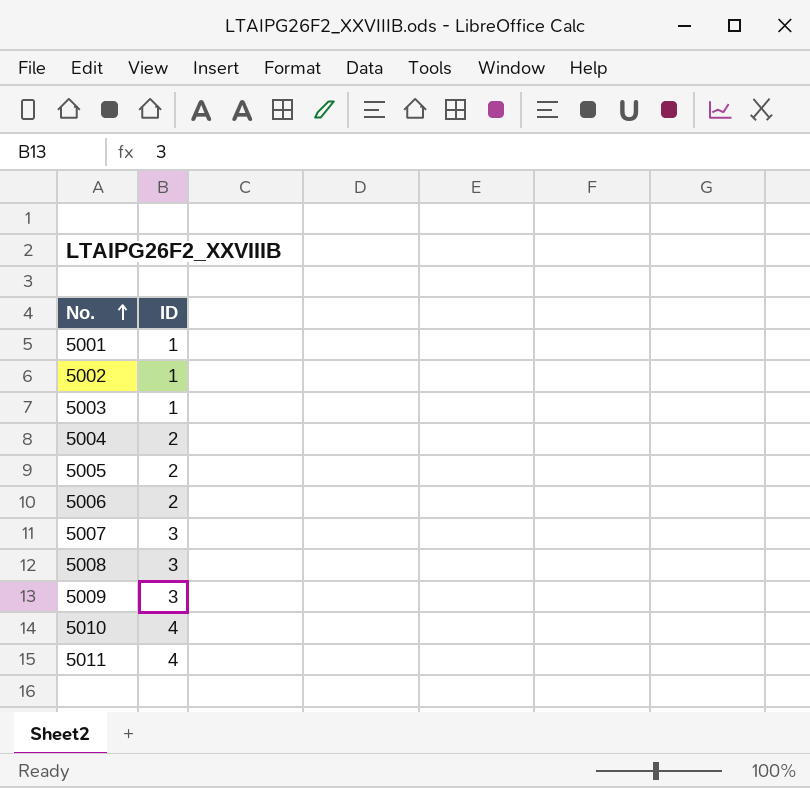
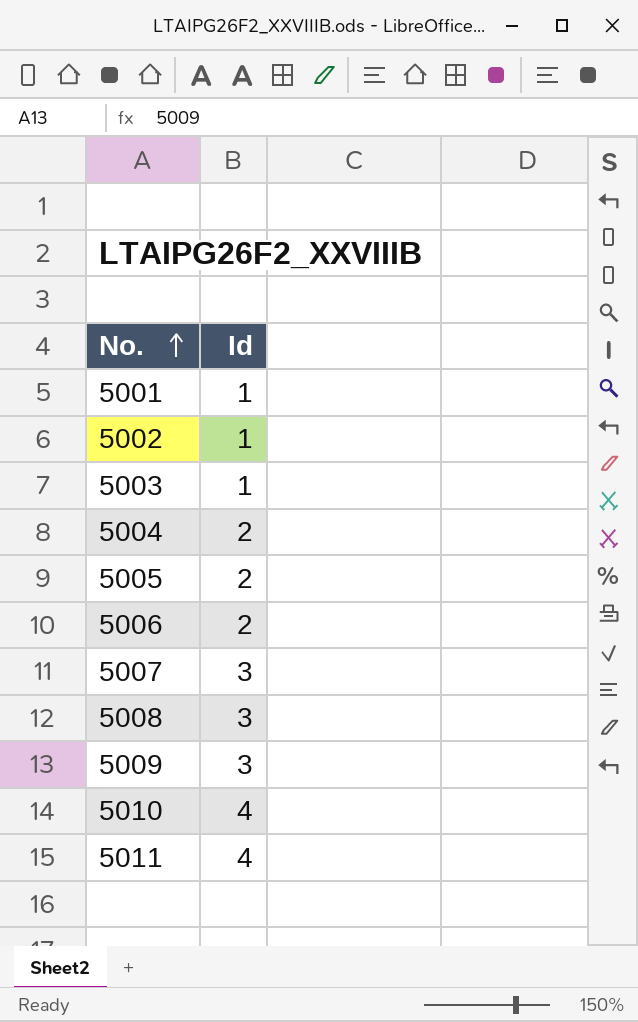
column name: ID -> Id

